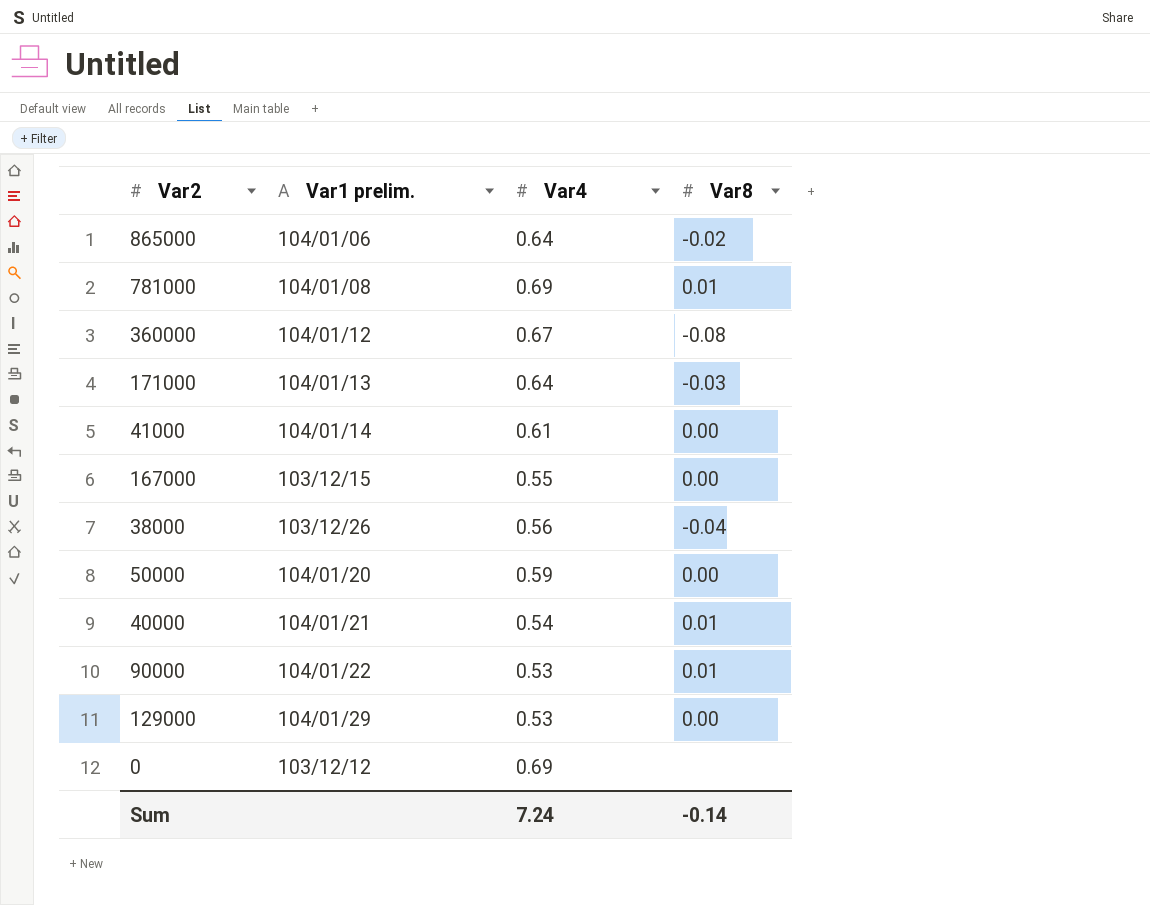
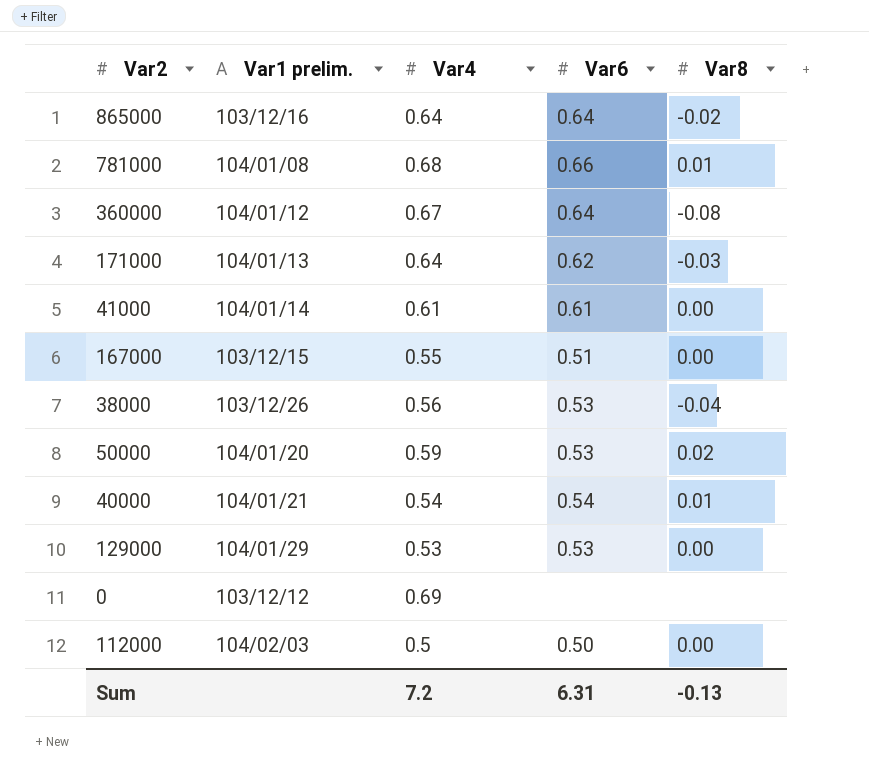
column Var6 | position: none -> 4
row 90000: 104/01/22 | 0.53 | 0.01 -> none
865000 | Var1 prelim.: 104/01/06 -> 103/12/16
781000 | Var4: 0.69 -> 0.68
50000 | Var8: 0.00 -> 0.02
row 112000: none -> 104/02/03 | 0.5 | 0.50 | 0.00
Sum | Var4: 7.24 -> 7.2
Sum | Var8: -0.14 -> -0.13

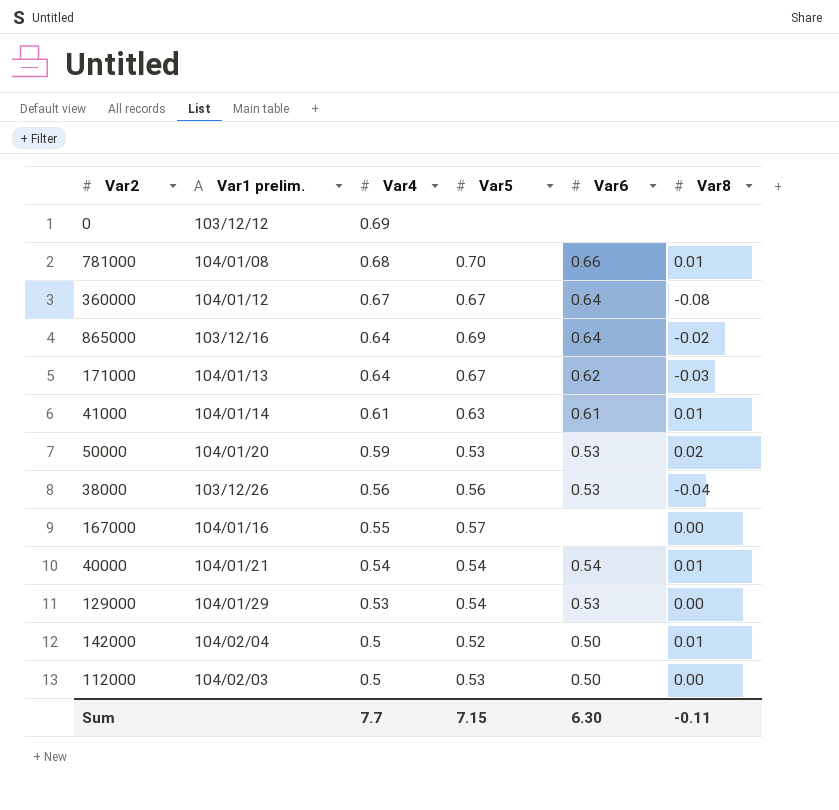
row order: none -> Var4 descending
column Var5 | position: none -> 4
41000 | Var8: 0.00 -> 0.01
167000 | Var1 prelim.: 103/12/15 -> 104/01/16
167000 | Var6: 0.51 -> none
row 142000: none -> 104/02/04 | 0.5 | 0.52 | 0.50 | 0.01
Sum | Var4: 7.2 -> 7.7
Sum | Var6: 6.31 -> 6.30
Sum | Var8: -0.13 -> -0.11

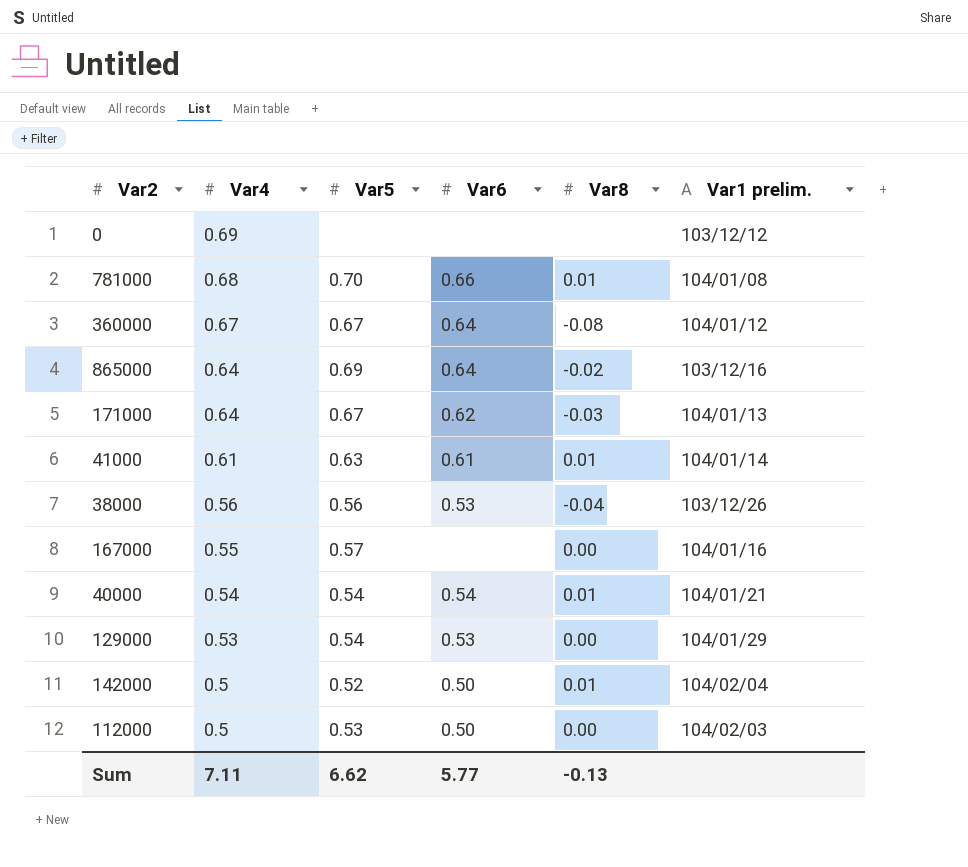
column Var1 prelim. | position: 2 -> 6
row 50000: 104/01/20 | 0.59 | 0.53 | 0.53 | 0.02 -> none
Sum | Var4: 7.7 -> 7.11
Sum | Var5: 7.15 -> 6.62
Sum | Var6: 6.30 -> 5.77
Sum | Var8: -0.11 -> -0.13

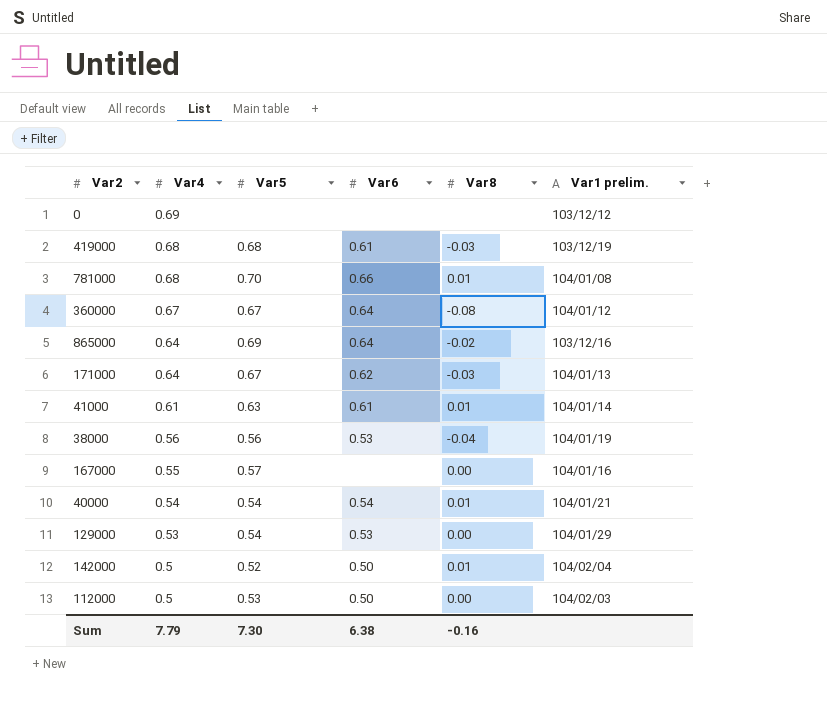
row 419000: none -> 0.68 | 0.68 | 0.61 | -0.03 | 103/12/19
38000 | Var1 prelim.: 103/12/26 -> 104/01/19
Sum | Var4: 7.11 -> 7.79
Sum | Var5: 6.62 -> 7.30
Sum | Var6: 5.77 -> 6.38
Sum | Var8: -0.13 -> -0.16

